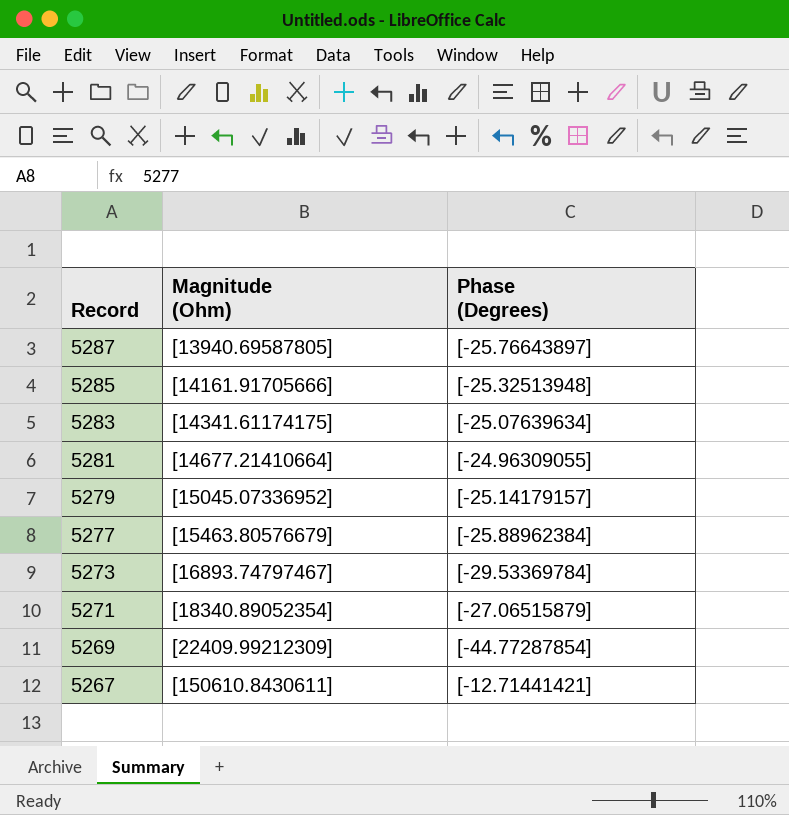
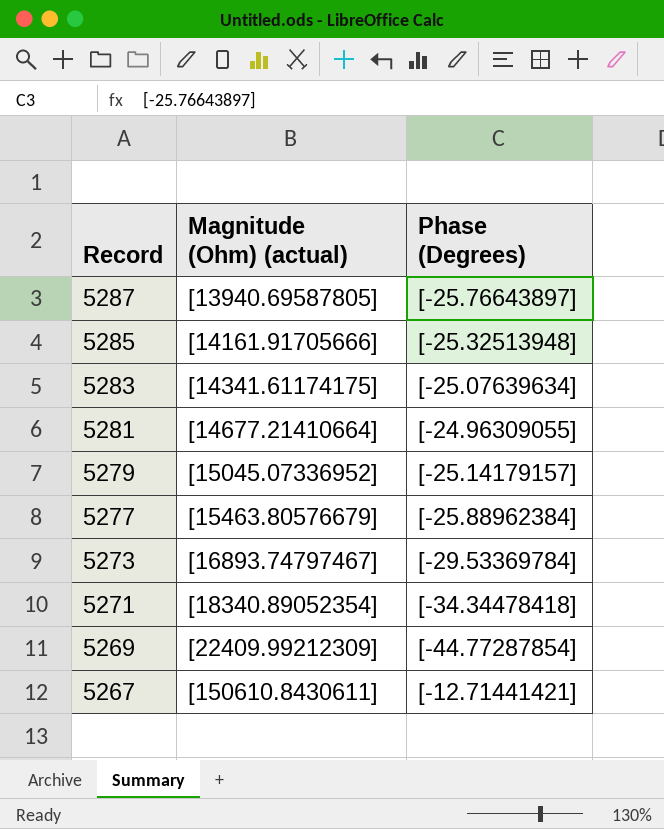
column name: Magnitude (Ohm) -> Magnitude (Ohm) (actual)
5271 | Phase (Degrees): [-27.06515879] -> [-34.34478418]

